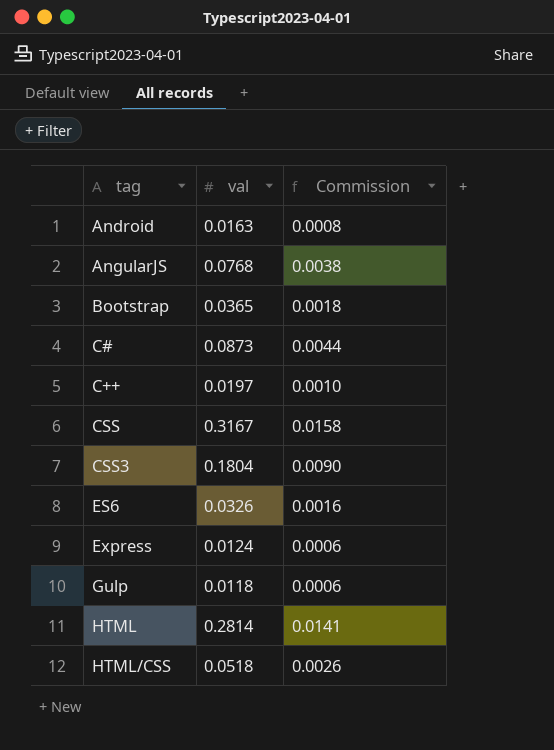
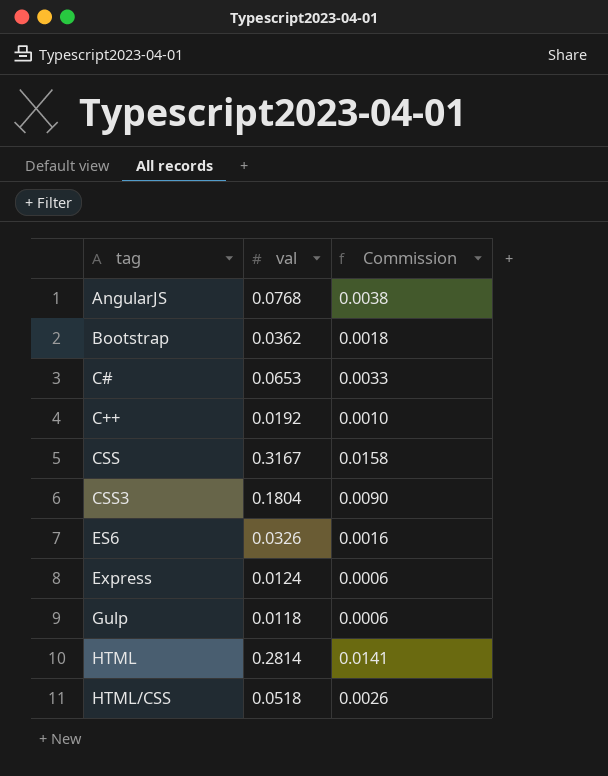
row Android: 0.0163 | 0.0008 -> none
Bootstrap | val: 0.0365 -> 0.0362
C# | val: 0.0873 -> 0.0653
C# | Commission: 0.0044 -> 0.0033
C++ | val: 0.0197 -> 0.0192

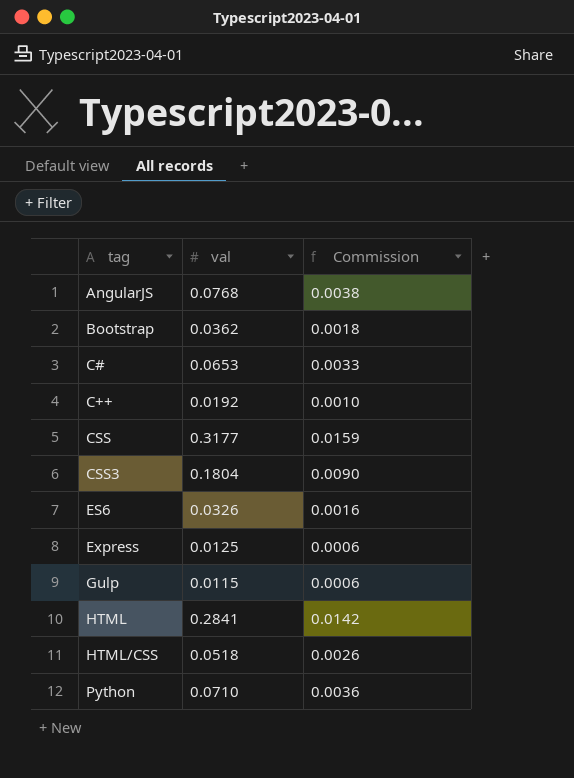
CSS | val: 0.3167 -> 0.3177
CSS | Commission: 0.0158 -> 0.0159
Express | val: 0.0124 -> 0.0125
Gulp | val: 0.0118 -> 0.0115
HTML | val: 0.2814 -> 0.2841
HTML | Commission: 0.0141 -> 0.0142
row Python: none -> 0.0710 | 0.0036

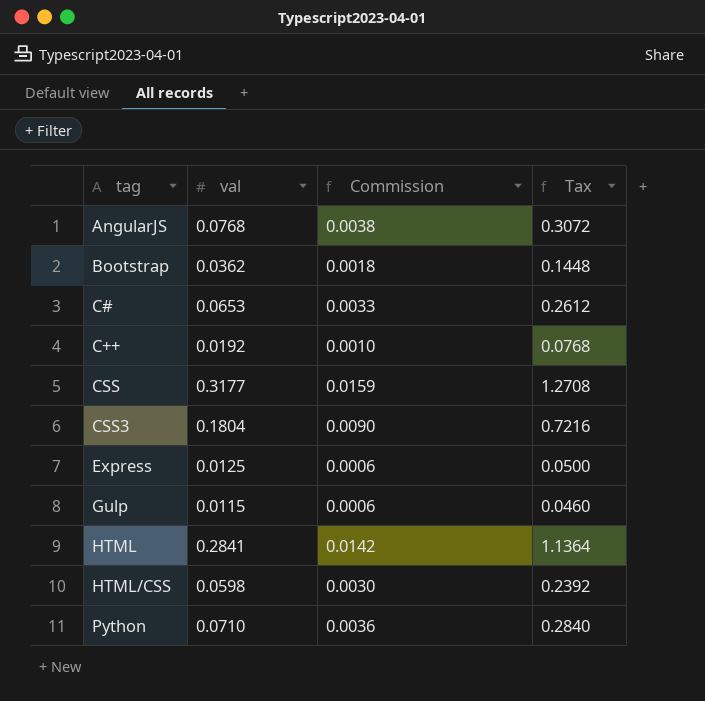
column Tax | formula: none -> [val] * 4
row ES6: 0.0326 | 0.0016 -> none
HTML/CSS | val: 0.0518 -> 0.0598
HTML/CSS | Commission: 0.0026 -> 0.0030

